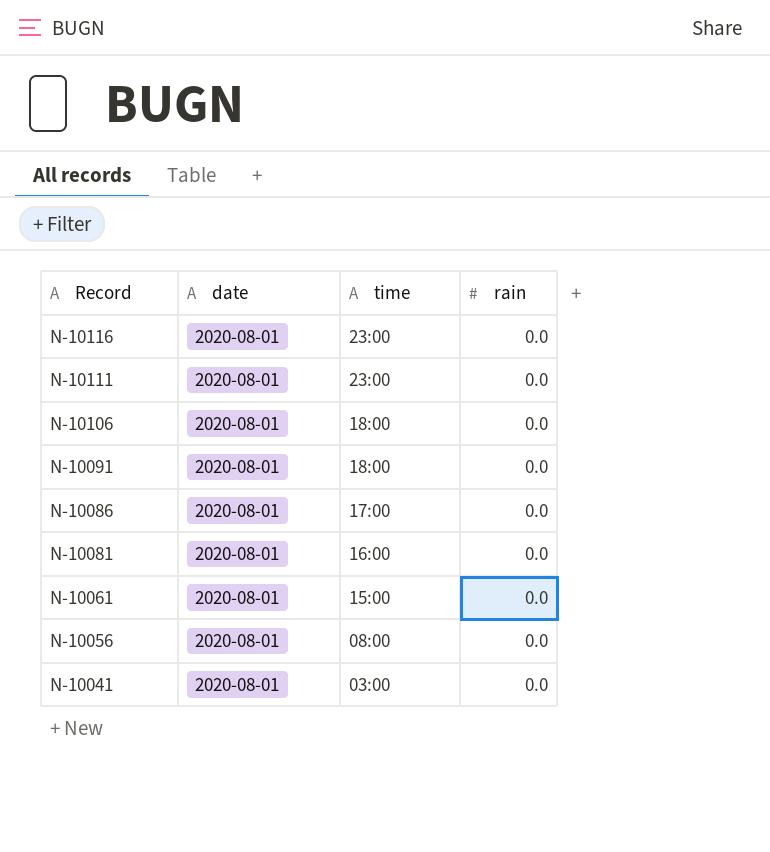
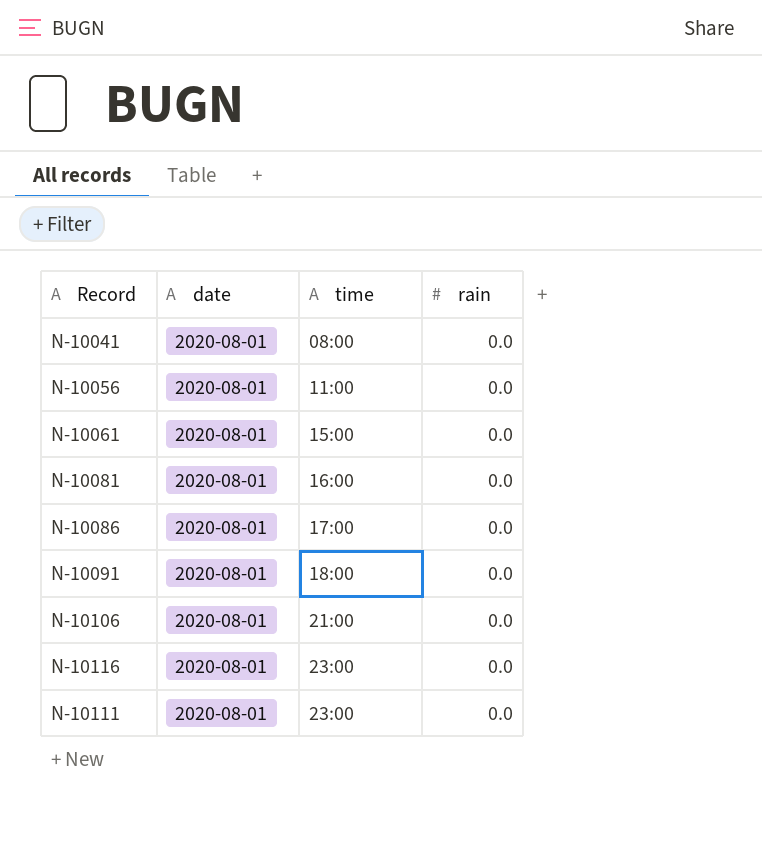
row order: Record descending -> time ascending
N-10041 | time: 03:00 -> 08:00
N-10056 | time: 08:00 -> 11:00
N-10106 | time: 18:00 -> 21:00

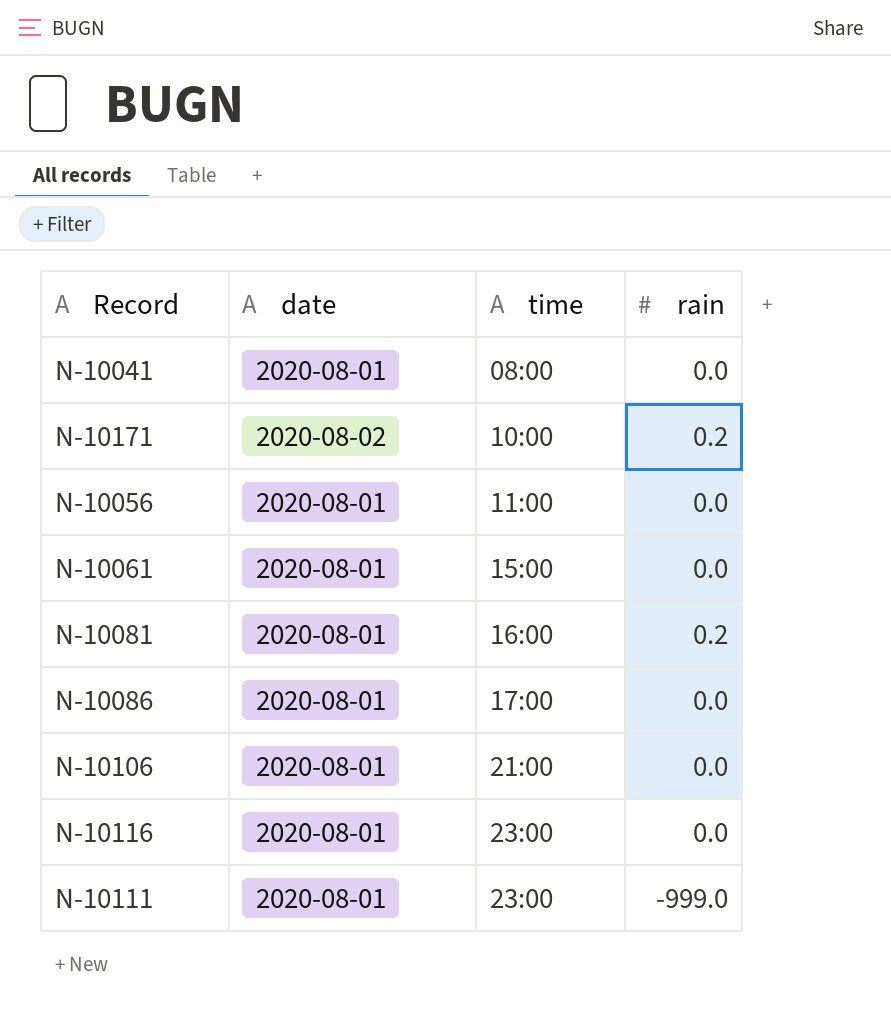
row N-10091: 2020-08-01 | 18:00 | 0.0 -> none
row N-10171: none -> 2020-08-02 | 10:00 | 0.2
N-10081 | rain: 0.0 -> 0.2
N-10111 | rain: 0.0 -> -999.0

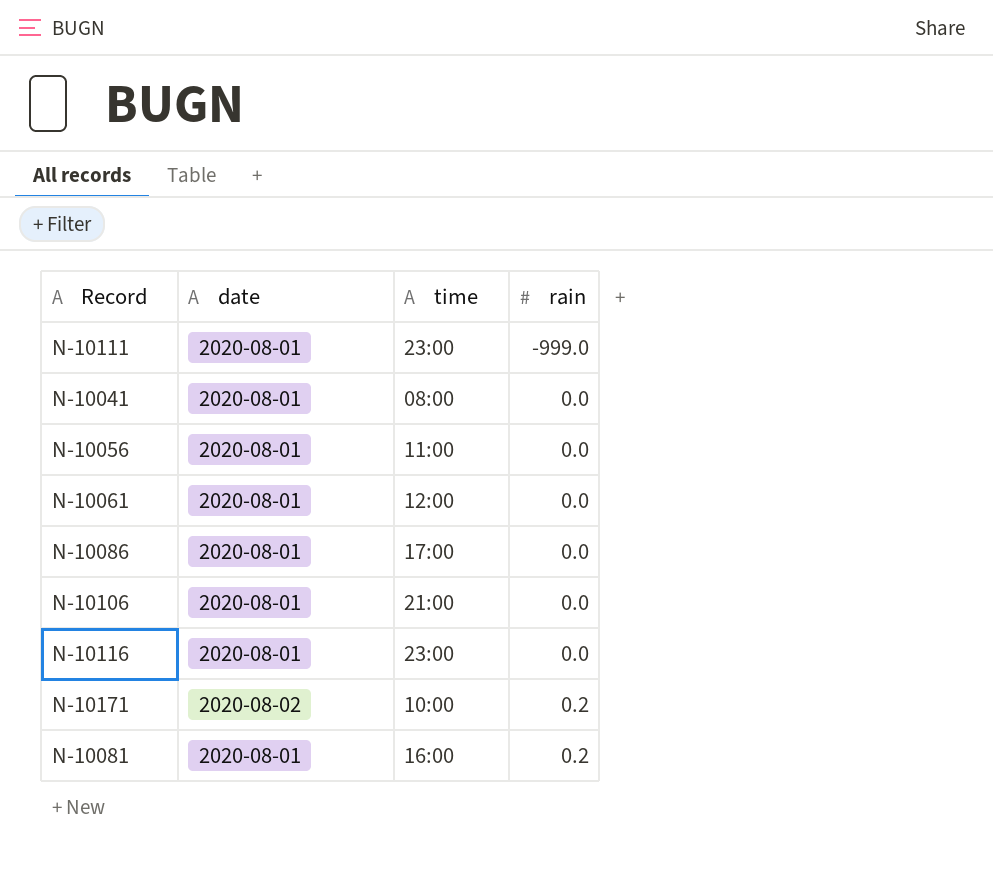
row order: time ascending -> rain ascending
N-10061 | time: 15:00 -> 12:00

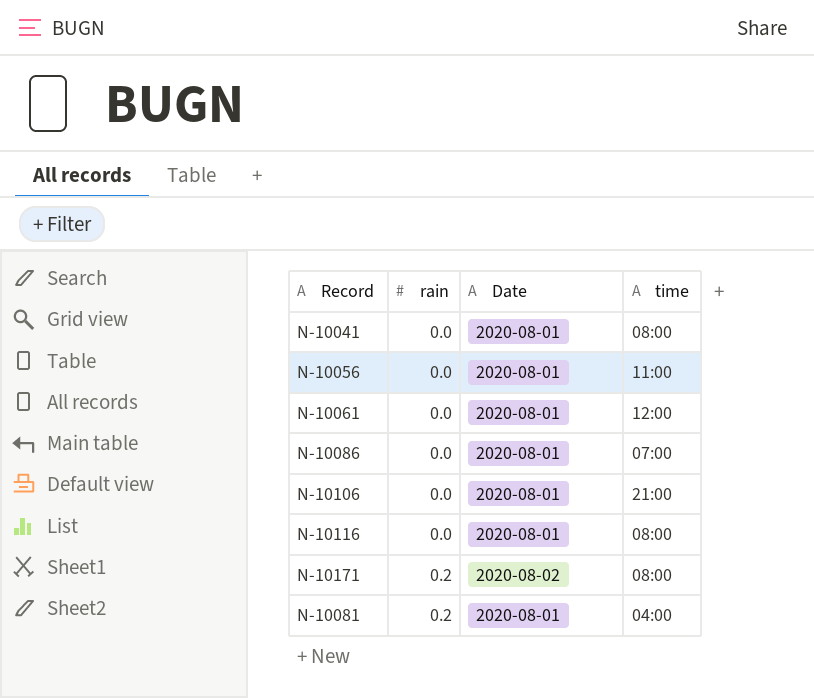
column rain | position: 4 -> 2
column name: date -> Date
row N-10111: 2020-08-01 | 23:00 | -999.0 -> none
N-10086 | time: 17:00 -> 07:00
N-10116 | time: 23:00 -> 08:00
N-10171 | time: 10:00 -> 08:00
N-10081 | time: 16:00 -> 04:00

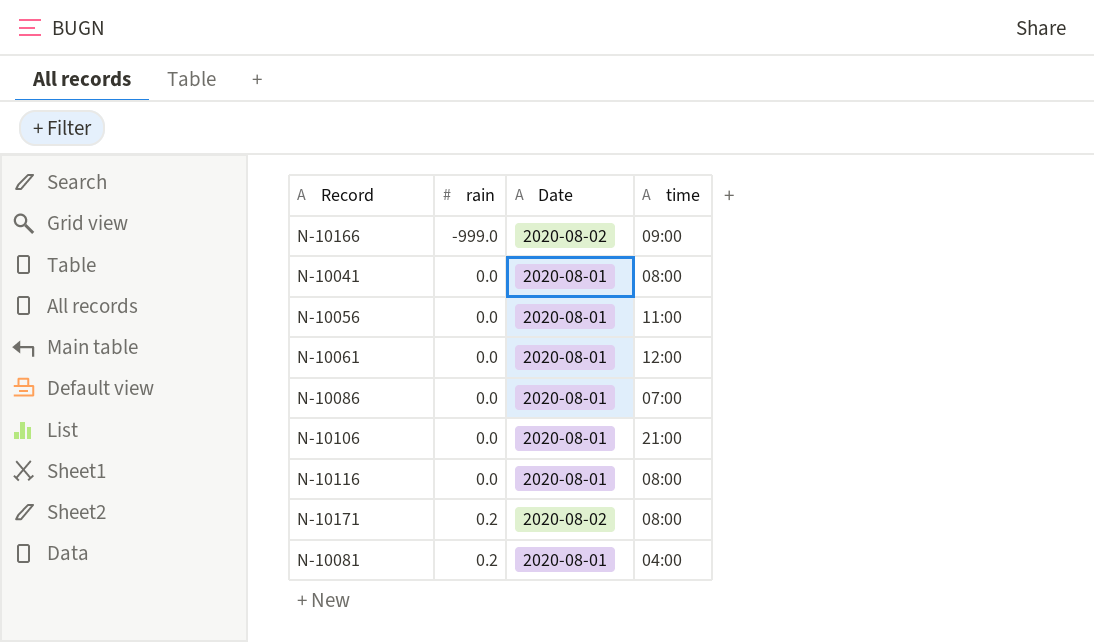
row N-10166: none -> -999.0 | 2020-08-02 | 09:00

